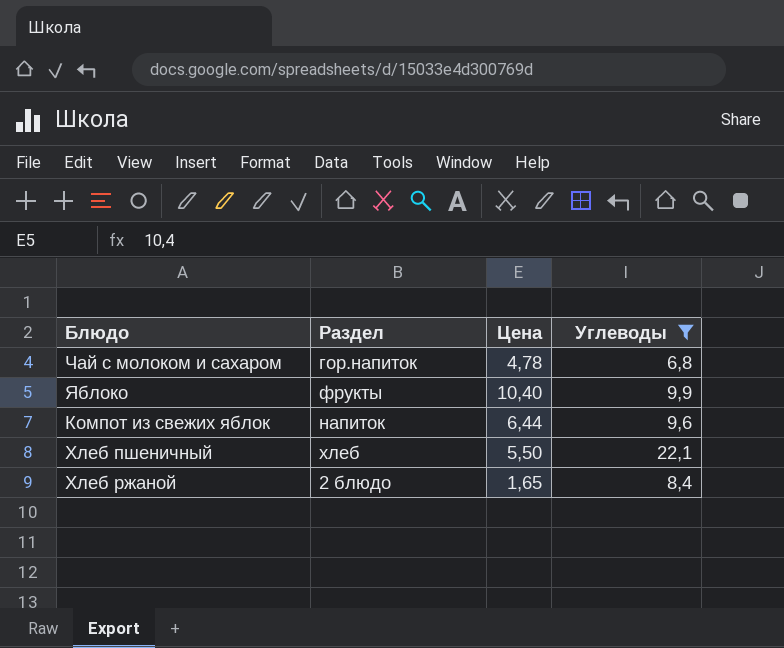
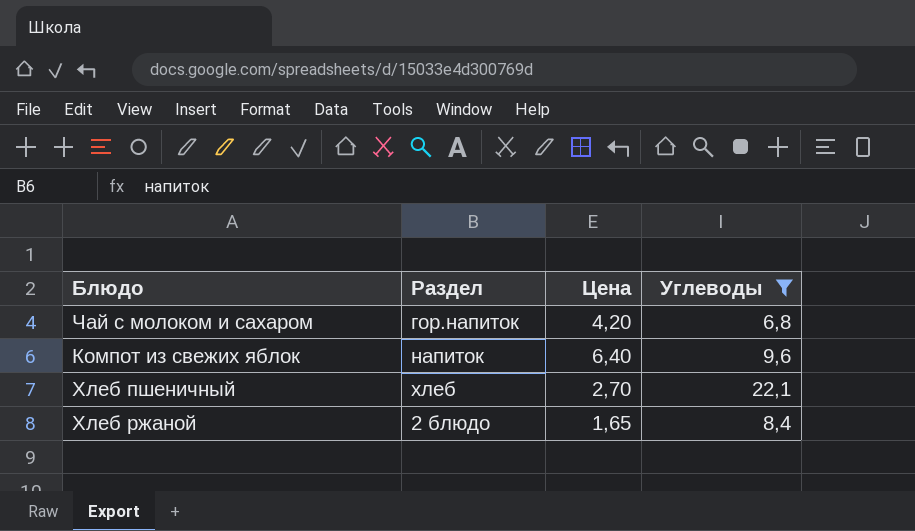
row Яблоко: фрукты | 10,40 | 9,9 -> none
Чай с молоком и сахаром | Цена: 4,78 -> 4,20
Компот из свежих яблок | Цена: 6,44 -> 6,40
Хлеб пшеничный | Цена: 5,50 -> 2,70

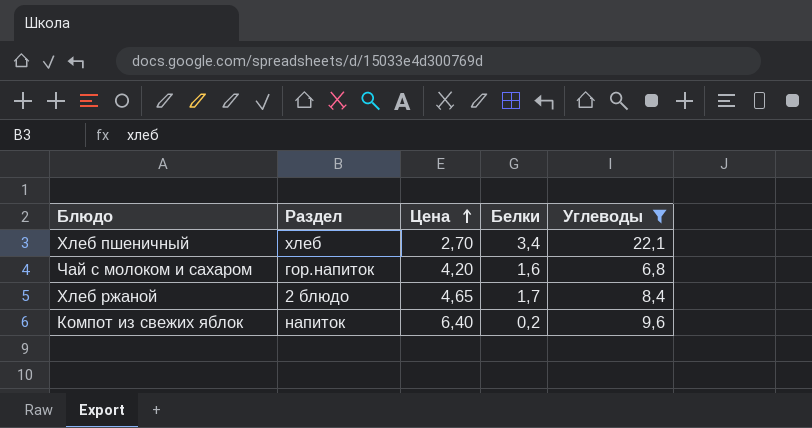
row order: none -> Цена ascending
column Белки | position: none -> 4
Хлеб ржаной | Цена: 1,65 -> 4,65

